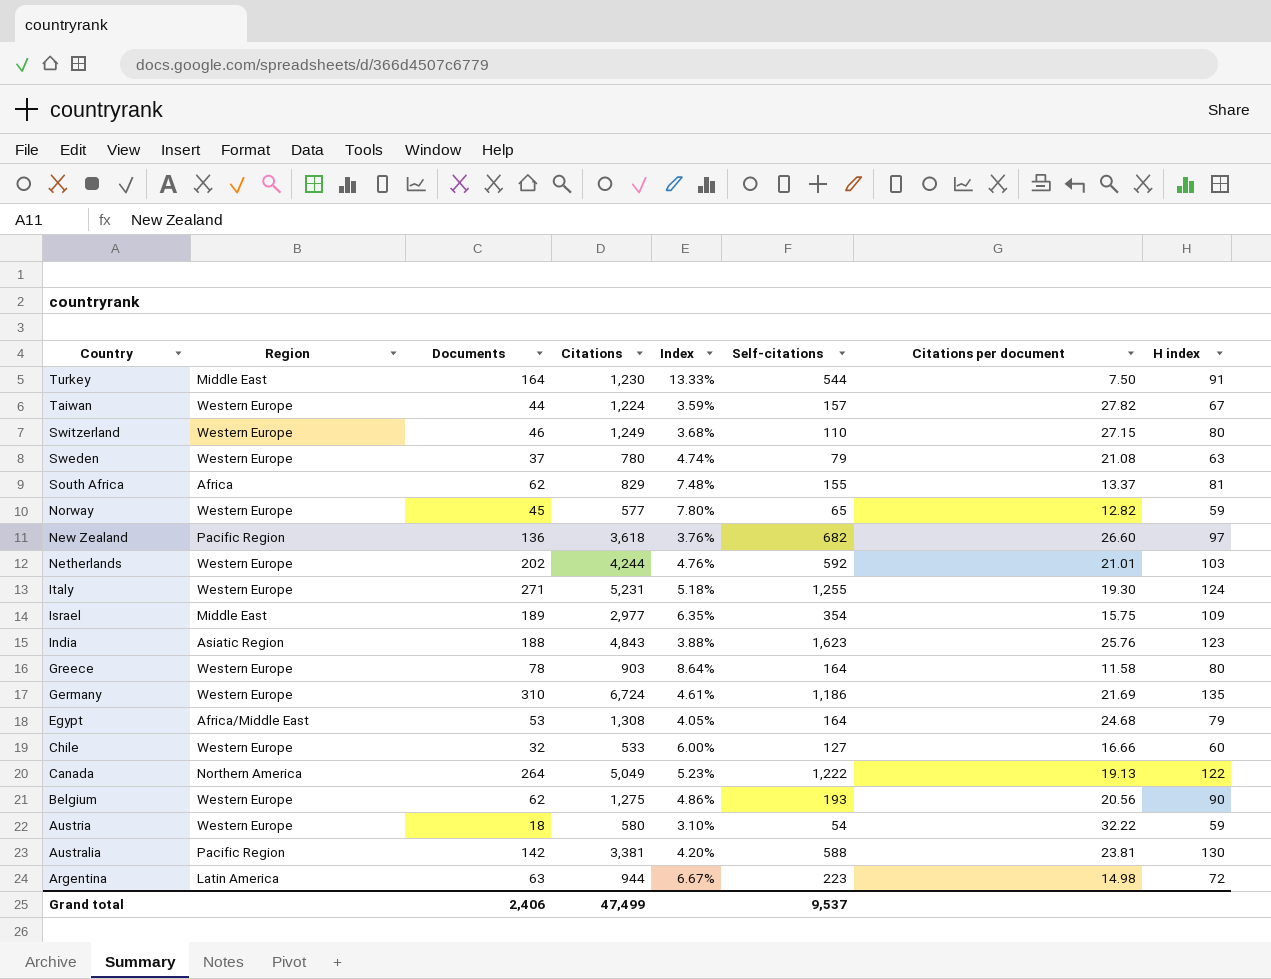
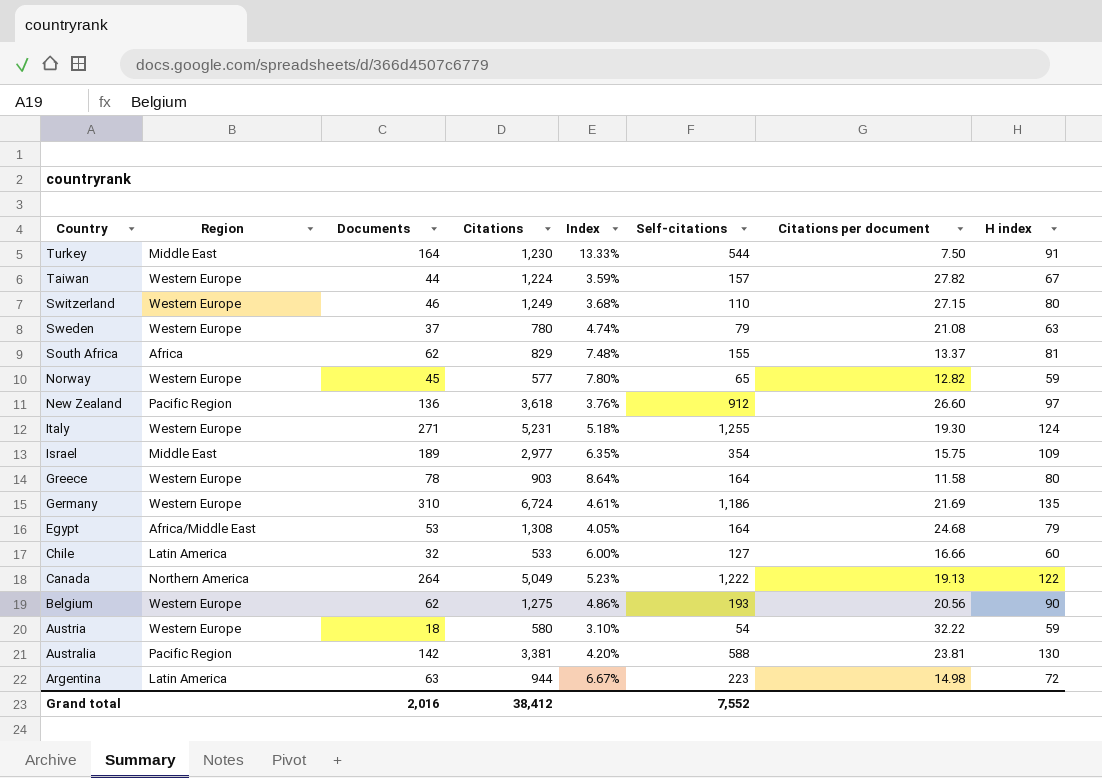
row Netherlands: Western Europe | 202 | 4,244 | 4.76% | 592 | 21.01 | 103 -> none
row India: Asiatic Region | 188 | 4,843 | 3.88% | 1,623 | 25.76 | 123 -> none
New Zealand | Self-citations: 682 -> 912
Chile | Region: Western Europe -> Latin America
Grand total | Documents: 2,406 -> 2,016
Grand total | Citations: 47,499 -> 38,412
Grand total | Self-citations: 9,537 -> 7,552

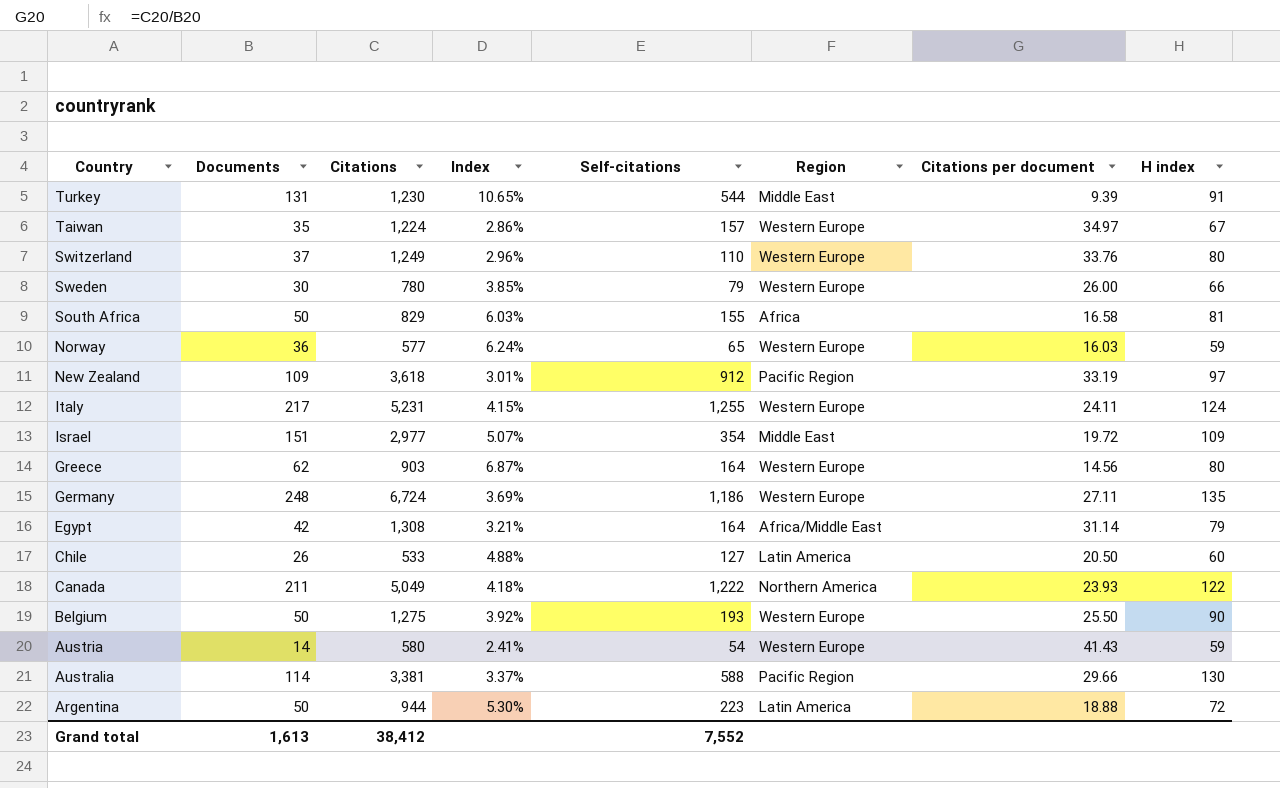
column Region | position: 2 -> 6
Turkey | Documents: 164 -> 131
Turkey | Index: 13.33% -> 10.65%
Turkey | Citations per document: 7.50 -> 9.39
Taiwan | Documents: 44 -> 35
Taiwan | Index: 3.59% -> 2.86%
Taiwan | Citations per document: 27.82 -> 34.97
Switzerland | Documents: 46 -> 37
Switzerland | Index: 3.68% -> 2.96%
Switzerland | Citations per document: 27.15 -> 33.76
Sweden | Documents: 37 -> 30
Sweden | Index: 4.74% -> 3.85%
Sweden | Citations per document: 21.08 -> 26.00
Sweden | H index: 63 -> 66
South Africa | Documents: 62 -> 50
South Africa | Index: 7.48% -> 6.03%
South Africa | Citations per document: 13.37 -> 16.58
Norway | Documents: 45 -> 36
Norway | Index: 7.80% -> 6.24%
Norway | Citations per document: 12.82 -> 16.03
New Zealand | Documents: 136 -> 109
New Zealand | Index: 3.76% -> 3.01%
New Zealand | Citations per document: 26.60 -> 33.19
Italy | Documents: 271 -> 217
Italy | Index: 5.18% -> 4.15%
Italy | Citations per document: 19.30 -> 24.11
Israel | Documents: 189 -> 151
Israel | Index: 6.35% -> 5.07%
Israel | Citations per document: 15.75 -> 19.72
Greece | Documents: 78 -> 62
Greece | Index: 8.64% -> 6.87%
Greece | Citations per document: 11.58 -> 14.56
Germany | Documents: 310 -> 248
Germany | Index: 4.61% -> 3.69%
Germany | Citations per document: 21.69 -> 27.11
Egypt | Documents: 53 -> 42
Egypt | Index: 4.05% -> 3.21%
Egypt | Citations per document: 24.68 -> 31.14
Chile | Documents: 32 -> 26
Chile | Index: 6.00% -> 4.88%
Chile | Citations per document: 16.66 -> 20.50
Canada | Documents: 264 -> 211
Canada | Index: 5.23% -> 4.18%
Canada | Citations per document: 19.13 -> 23.93
Belgium | Documents: 62 -> 50
Belgium | Index: 4.86% -> 3.92%
Belgium | Citations per document: 20.56 -> 25.50
Austria | Documents: 18 -> 14
Austria | Index: 3.10% -> 2.41%
Austria | Citations per document: 32.22 -> 41.43
Australia | Documents: 142 -> 114
Australia | Index: 4.20% -> 3.37%
Australia | Citations per document: 23.81 -> 29.66
Argentina | Documents: 63 -> 50
Argentina | Index: 6.67% -> 5.30%
Argentina | Citations per document: 14.98 -> 18.88
Grand total | Documents: 2,016 -> 1,613

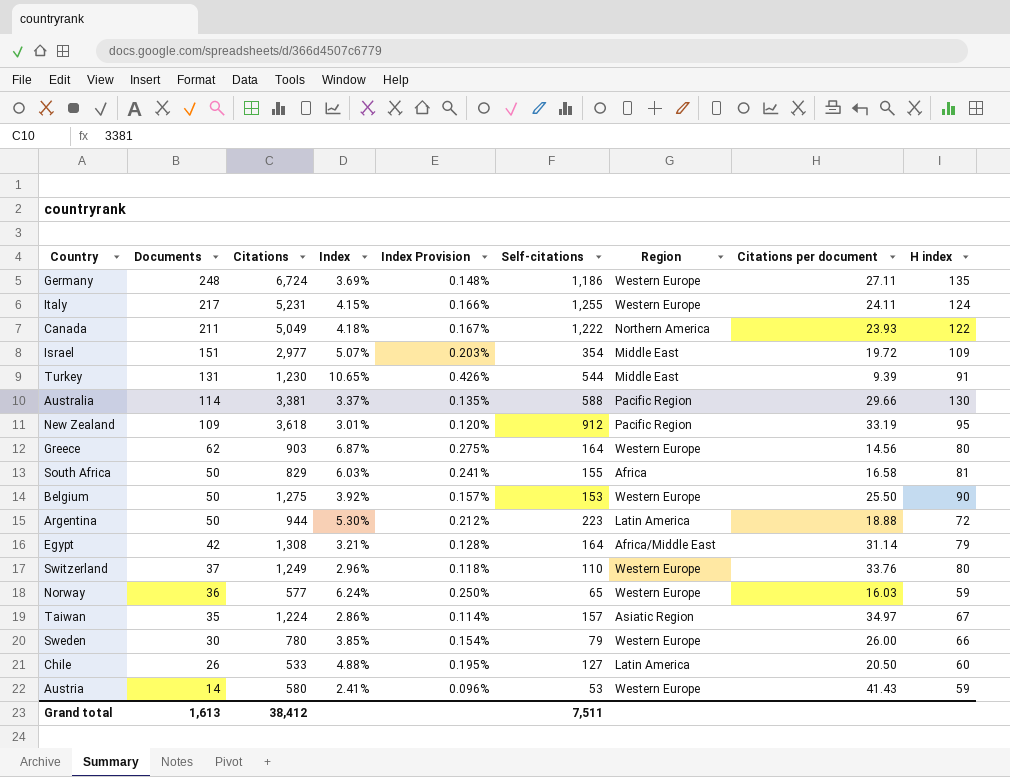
row order: Country descending -> Documents descending
column Index Provision | formula: none -> [Index] * 0.04
New Zealand | H index: 97 -> 95
Belgium | Self-citations: 193 -> 153
Taiwan | Region: Western Europe -> Asiatic Region
Austria | Self-citations: 54 -> 53
Grand total | Self-citations: 7,552 -> 7,511

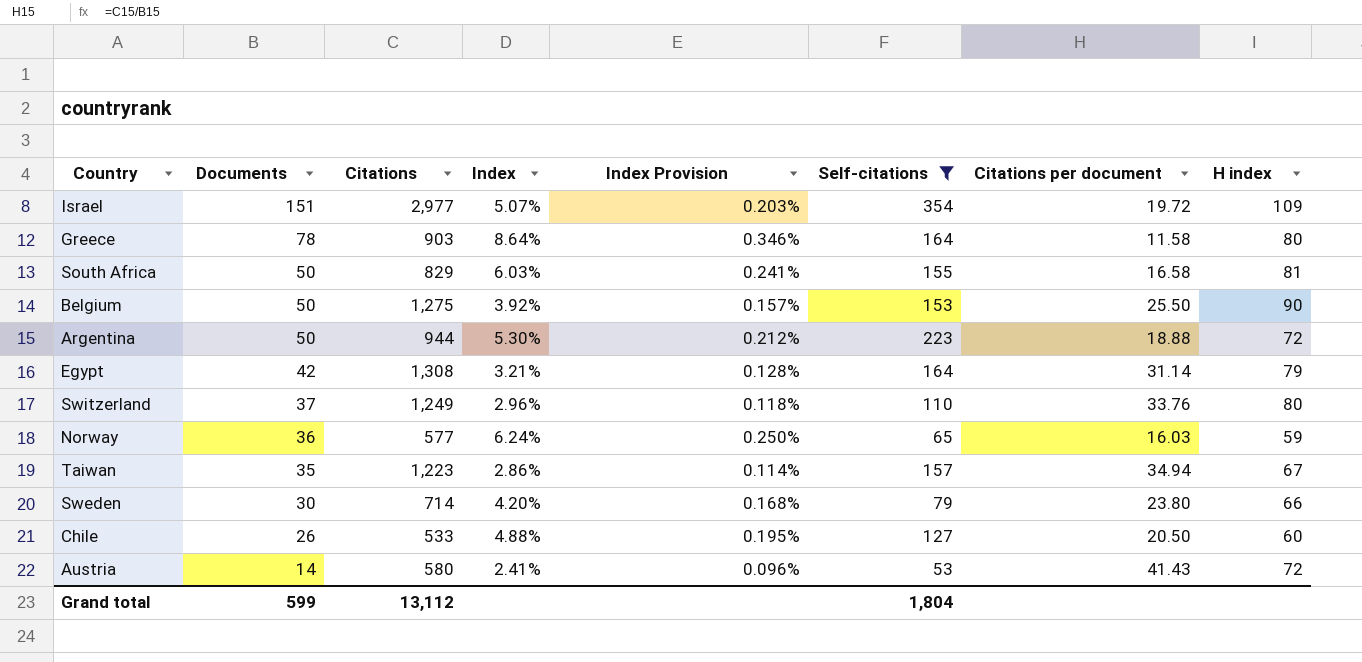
filter: none -> Self-citations <= 354
column Region | position: 7 -> none
Greece | Documents: 62 -> 78
Greece | Index: 6.87% -> 8.64%
Greece | Index Provision: 0.275% -> 0.346%
Greece | Citations per document: 14.56 -> 11.58
Taiwan | Citations: 1,224 -> 1,223
Taiwan | Citations per document: 34.97 -> 34.94
Sweden | Citations: 780 -> 714
Sweden | Index: 3.85% -> 4.20%
Sweden | Index Provision: 0.154% -> 0.168%
Sweden | Citations per document: 26.00 -> 23.80
Austria | H index: 59 -> 72
Grand total | Documents: 1,613 -> 599
Grand total | Citations: 38,412 -> 13,112
Grand total | Self-citations: 7,511 -> 1,804

